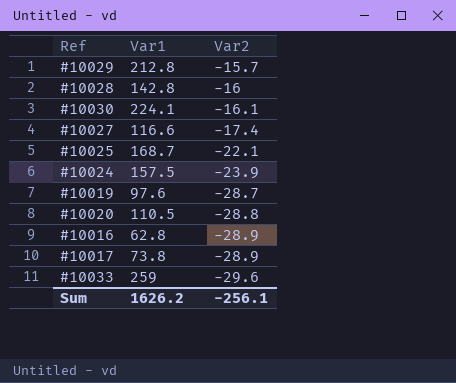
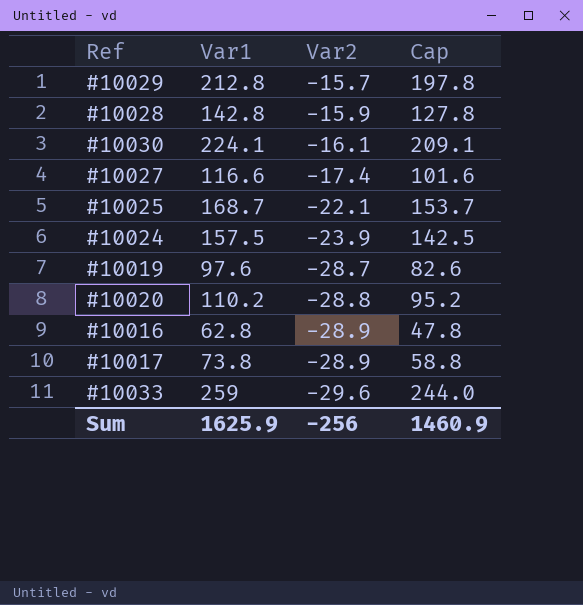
column Cap | formula: none -> [Var1] - 15
#10028 | Var2: -16 -> -15.9
#10020 | Var1: 110.5 -> 110.2
Sum | Var1: 1626.2 -> 1625.9
Sum | Var2: -256.1 -> -256

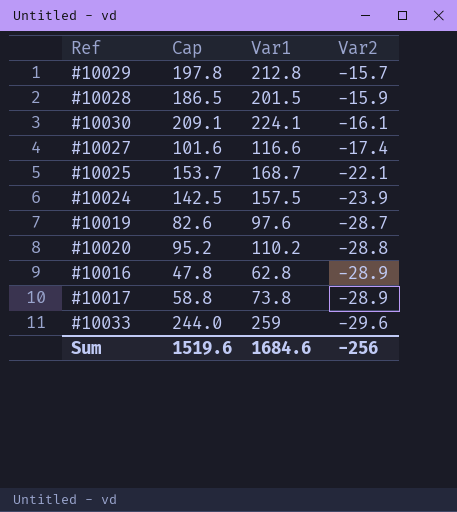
column Cap | position: 4 -> 2
#10028 | Cap: 127.8 -> 186.5
#10028 | Var1: 142.8 -> 201.5
Sum | Cap: 1460.9 -> 1519.6
Sum | Var1: 1625.9 -> 1684.6

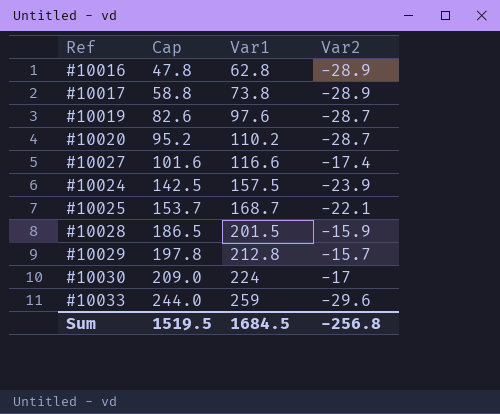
row order: Var2 descending -> Cap ascending
#10020 | Var2: -28.8 -> -28.7
#10030 | Cap: 209.1 -> 209.0
#10030 | Var1: 224.1 -> 224
#10030 | Var2: -16.1 -> -17
Sum | Cap: 1519.6 -> 1519.5
Sum | Var1: 1684.6 -> 1684.5
Sum | Var2: -256 -> -256.8

